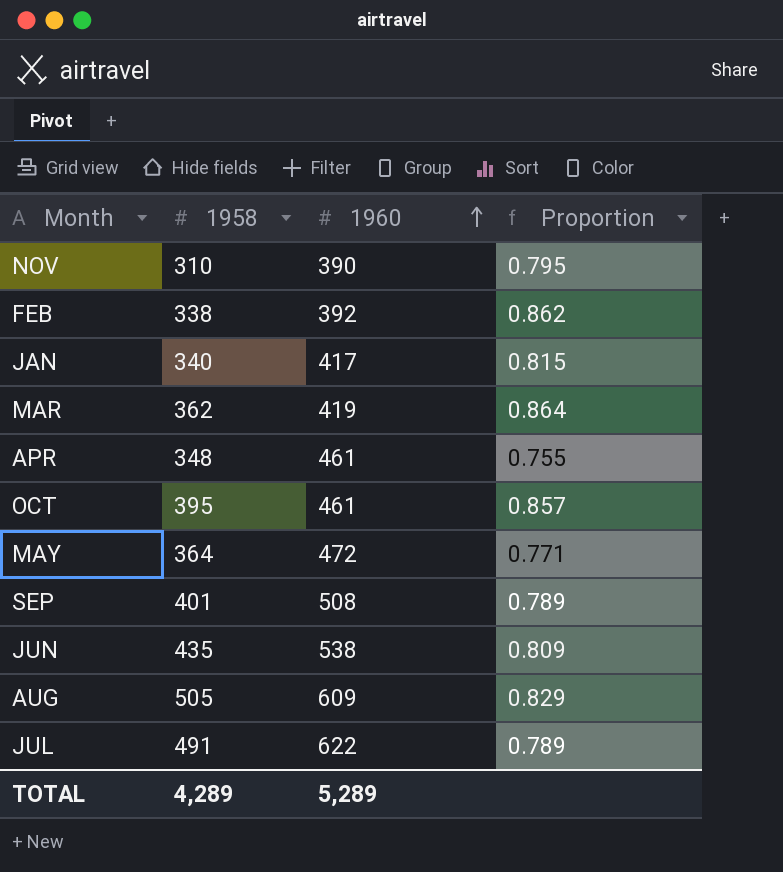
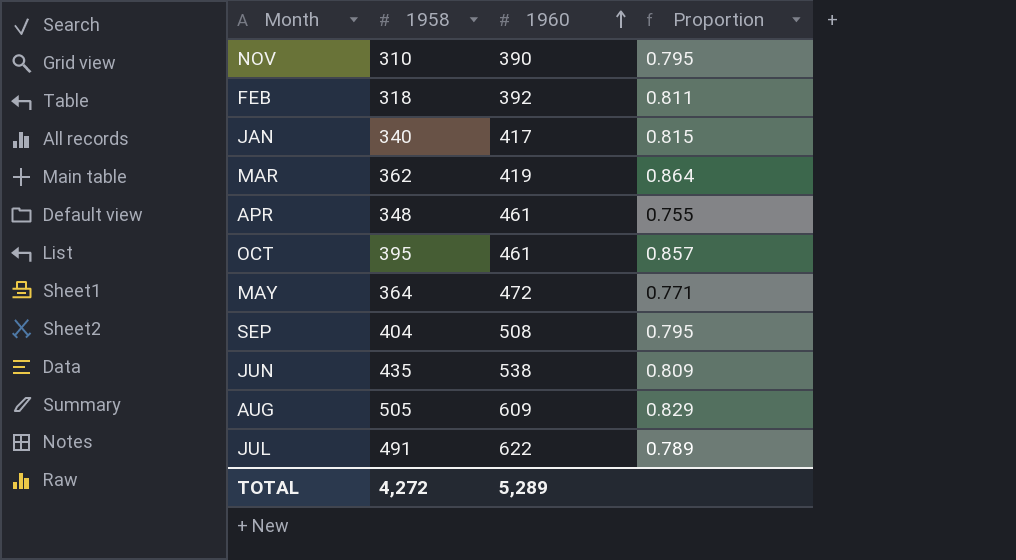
FEB | 1958: 338 -> 318
FEB | Proportion: 0.862 -> 0.811
SEP | 1958: 401 -> 404
SEP | Proportion: 0.789 -> 0.795
TOTAL | 1958: 4,289 -> 4,272

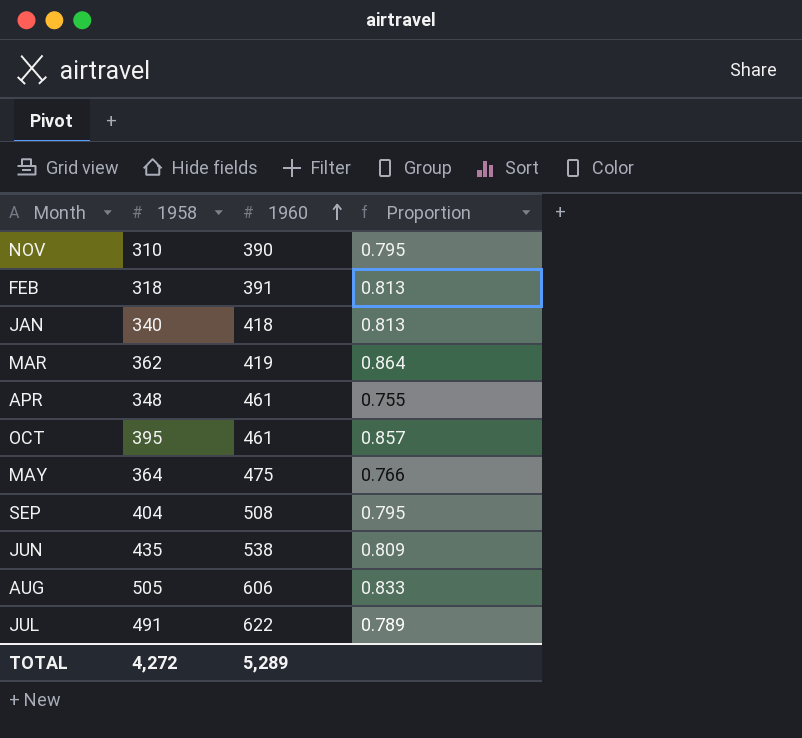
FEB | 1960: 392 -> 391
FEB | Proportion: 0.811 -> 0.813
JAN | 1960: 417 -> 418
JAN | Proportion: 0.815 -> 0.813
MAY | 1960: 472 -> 475
MAY | Proportion: 0.771 -> 0.766
AUG | 1960: 609 -> 606
AUG | Proportion: 0.829 -> 0.833

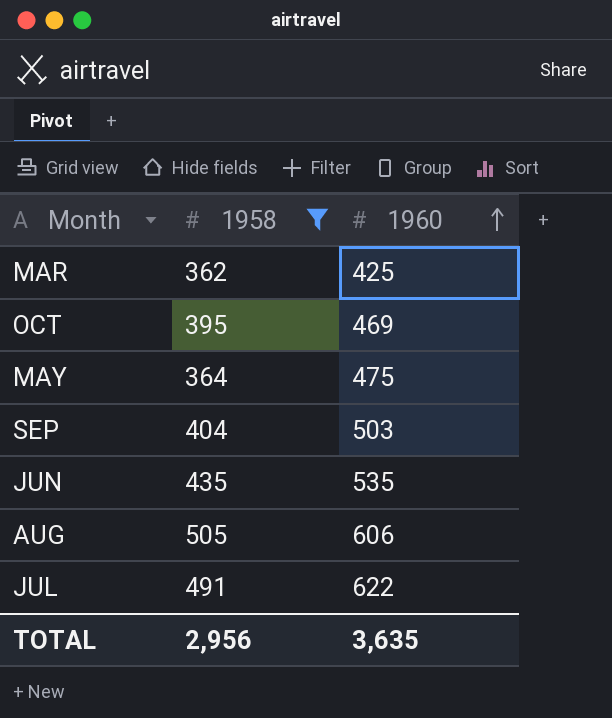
filter: none -> 1958 >= 362
column Proportion | formula: [1958] / [1960] -> none
MAR | 1960: 419 -> 425
OCT | 1960: 461 -> 469
SEP | 1960: 508 -> 503
JUN | 1960: 538 -> 535
TOTAL | 1958: 4,272 -> 2,956
TOTAL | 1960: 5,289 -> 3,635

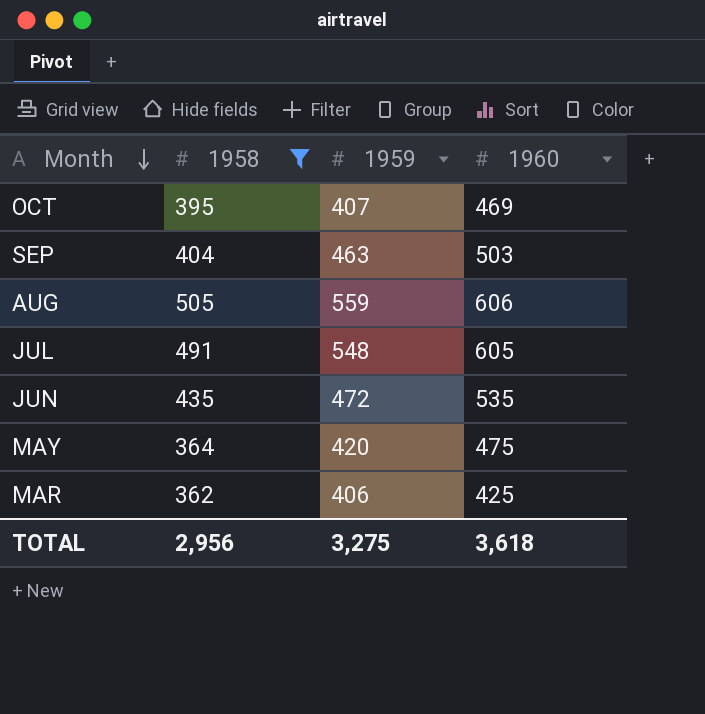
row order: 1960 ascending -> Month descending
column 1959 | position: none -> 3
JUL | 1960: 622 -> 605
TOTAL | 1960: 3,635 -> 3,618

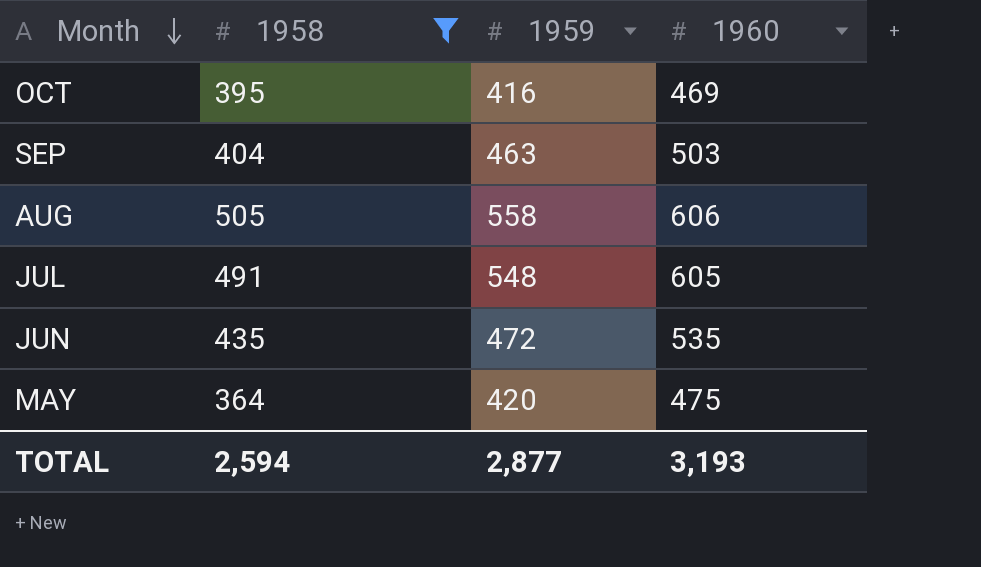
row MAR: 362 | 406 | 425 -> none
OCT | 1959: 407 -> 416
AUG | 1959: 559 -> 558
TOTAL | 1958: 2,956 -> 2,594
TOTAL | 1959: 3,275 -> 2,877
TOTAL | 1960: 3,618 -> 3,193

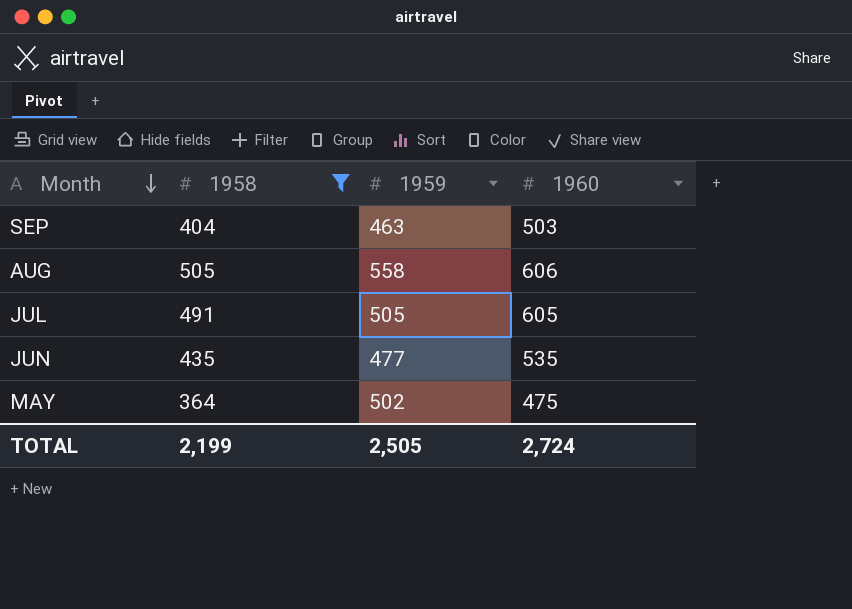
row OCT: 395 | 416 | 469 -> none
JUL | 1959: 548 -> 505
JUN | 1959: 472 -> 477
MAY | 1959: 420 -> 502
TOTAL | 1958: 2,594 -> 2,199
TOTAL | 1959: 2,877 -> 2,505
TOTAL | 1960: 3,193 -> 2,724

